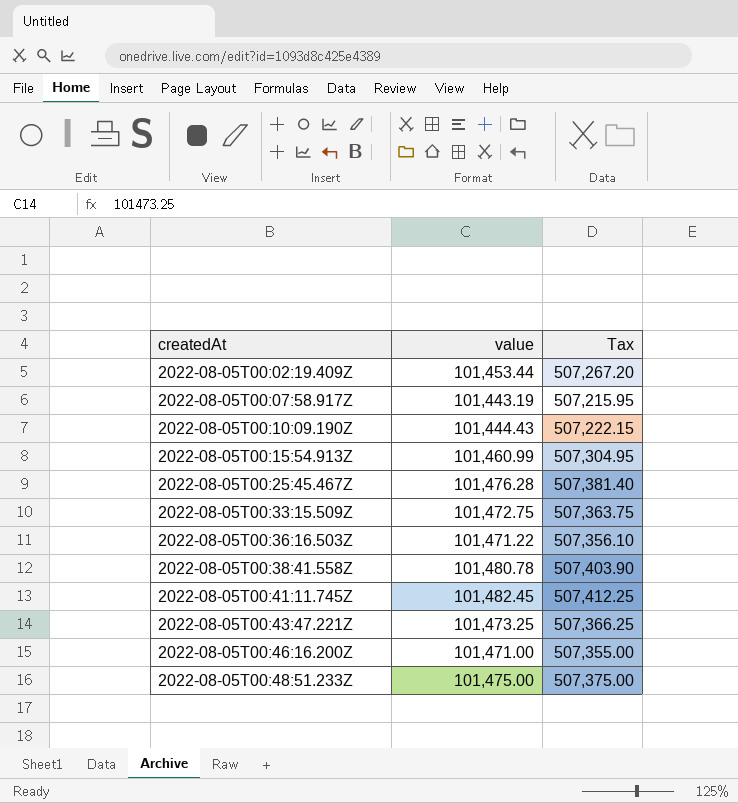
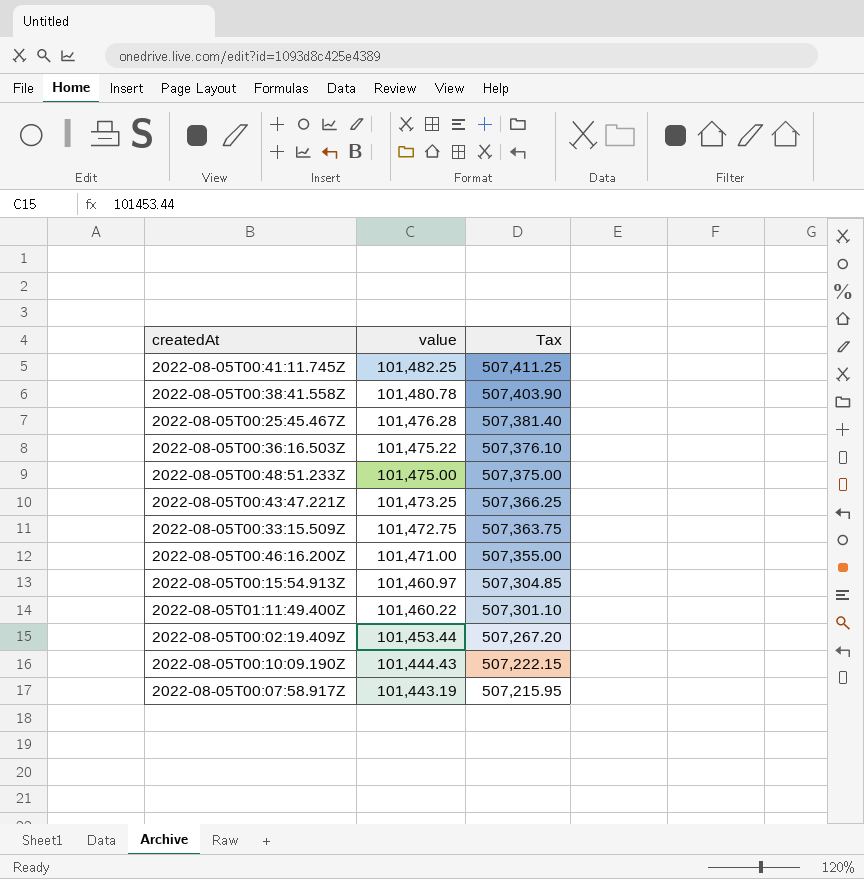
row order: createdAt ascending -> value descending
2022-08-05T00:41:11.745Z | value: 101,482.45 -> 101,482.25
2022-08-05T00:41:11.745Z | Tax: 507,412.25 -> 507,411.25
2022-08-05T00:36:16.503Z | value: 101,471.22 -> 101,475.22
2022-08-05T00:36:16.503Z | Tax: 507,356.10 -> 507,376.10
2022-08-05T00:15:54.913Z | value: 101,460.99 -> 101,460.97
2022-08-05T00:15:54.913Z | Tax: 507,304.95 -> 507,304.85
row 2022-08-05T01:11:49.400Z: none -> 101,460.22 | 507,301.10

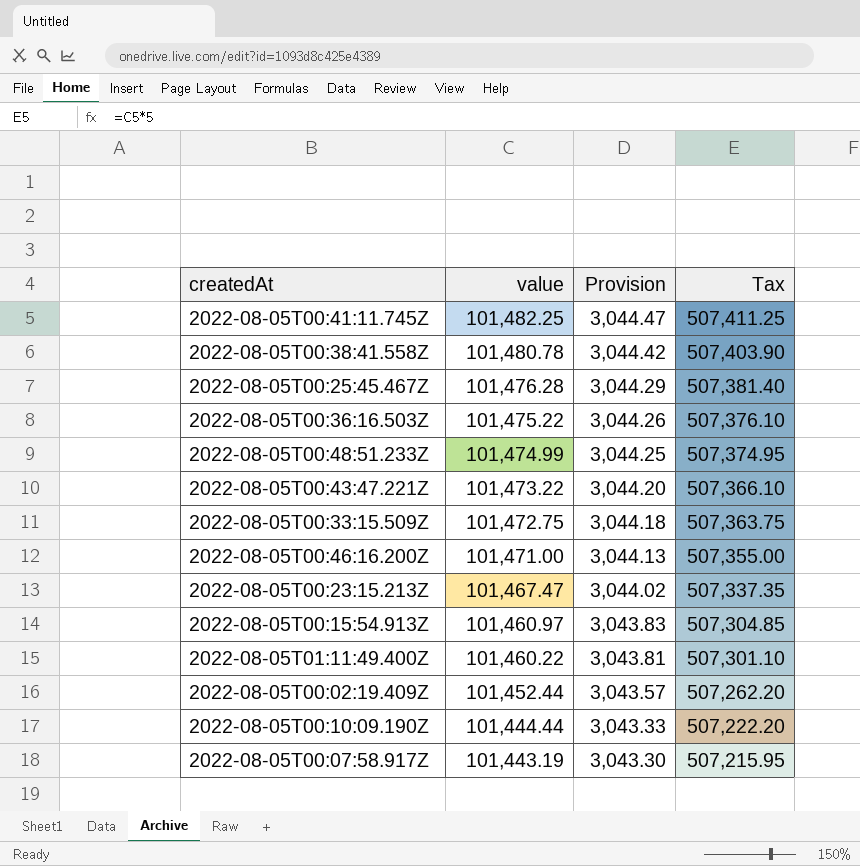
column Provision | formula: none -> [value] * 0.03
2022-08-05T00:48:51.233Z | value: 101,475.00 -> 101,474.99
2022-08-05T00:48:51.233Z | Tax: 507,375.00 -> 507,374.95
2022-08-05T00:43:47.221Z | value: 101,473.25 -> 101,473.22
2022-08-05T00:43:47.221Z | Tax: 507,366.25 -> 507,366.10
row 2022-08-05T00:23:15.213Z: none -> 101,467.47 | 3,044.02 | 507,337.35
2022-08-05T00:02:19.409Z | value: 101,453.44 -> 101,452.44
2022-08-05T00:02:19.409Z | Tax: 507,267.20 -> 507,262.20
2022-08-05T00:10:09.190Z | value: 101,444.43 -> 101,444.44
2022-08-05T00:10:09.190Z | Tax: 507,222.15 -> 507,222.20

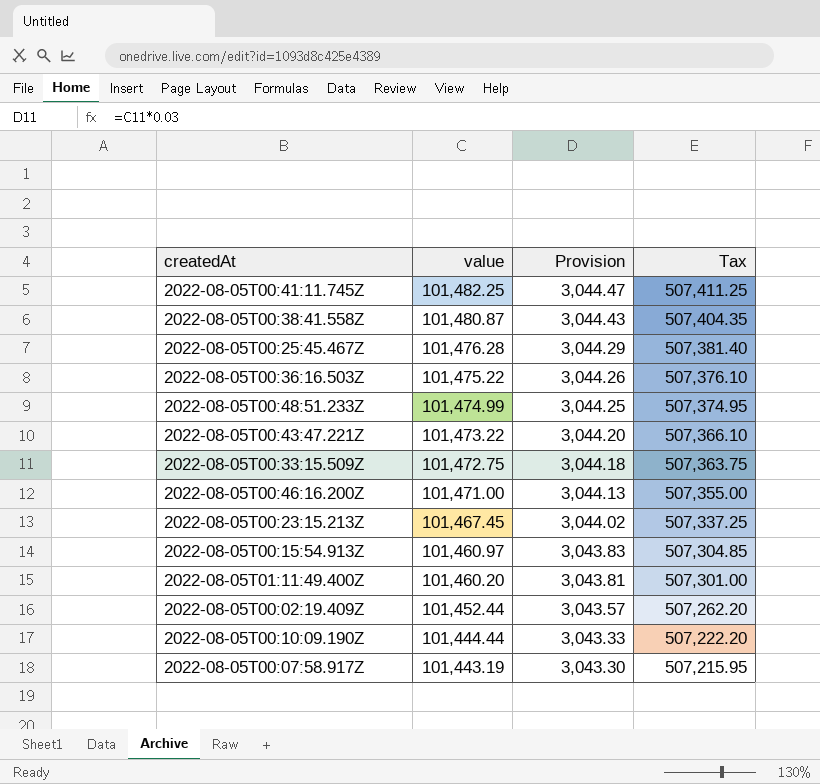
2022-08-05T00:38:41.558Z | value: 101,480.78 -> 101,480.87
2022-08-05T00:38:41.558Z | Provision: 3,044.42 -> 3,044.43
2022-08-05T00:38:41.558Z | Tax: 507,403.90 -> 507,404.35
2022-08-05T00:23:15.213Z | value: 101,467.47 -> 101,467.45
2022-08-05T00:23:15.213Z | Tax: 507,337.35 -> 507,337.25
2022-08-05T01:11:49.400Z | value: 101,460.22 -> 101,460.20
2022-08-05T01:11:49.400Z | Tax: 507,301.10 -> 507,301.00

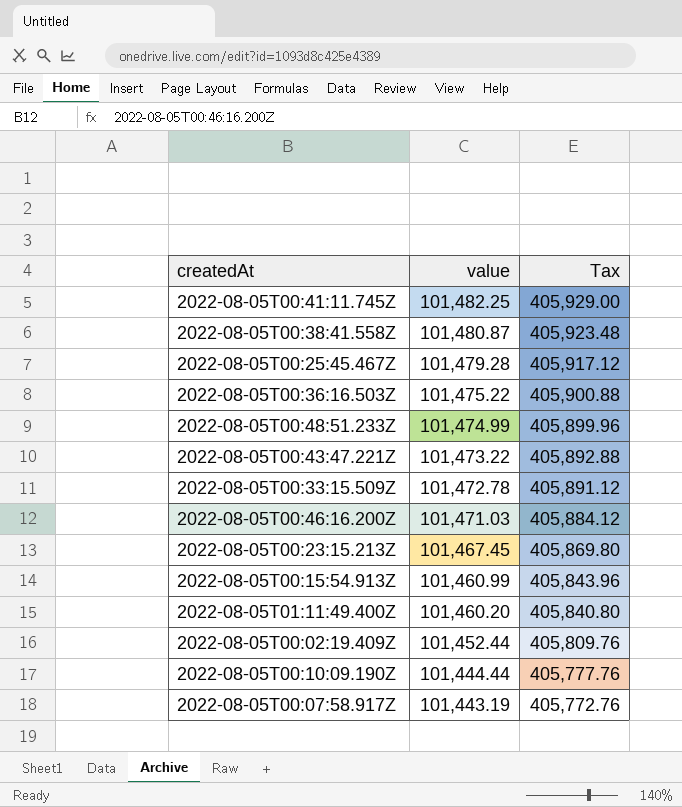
column Provision | formula: [value] * 0.03 -> none
column Tax | formula: [value] * 5 -> [value] * 4
2022-08-05T00:25:45.467Z | value: 101,476.28 -> 101,479.28
2022-08-05T00:33:15.509Z | value: 101,472.75 -> 101,472.78
2022-08-05T00:46:16.200Z | value: 101,471.00 -> 101,471.03
2022-08-05T00:15:54.913Z | value: 101,460.97 -> 101,460.99

